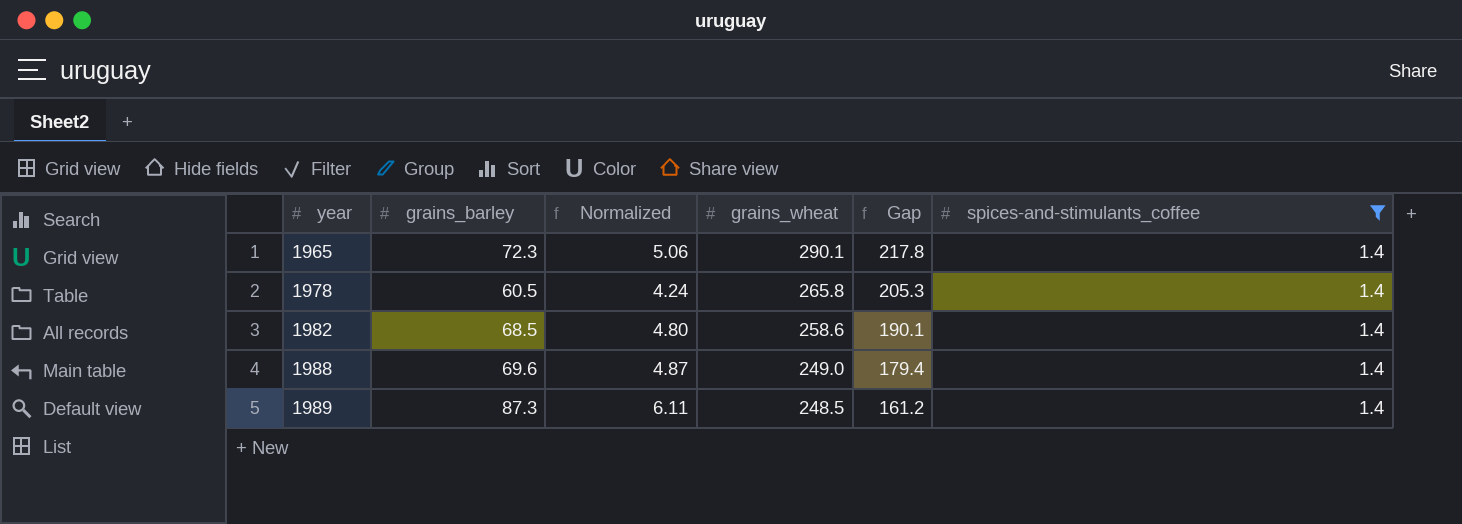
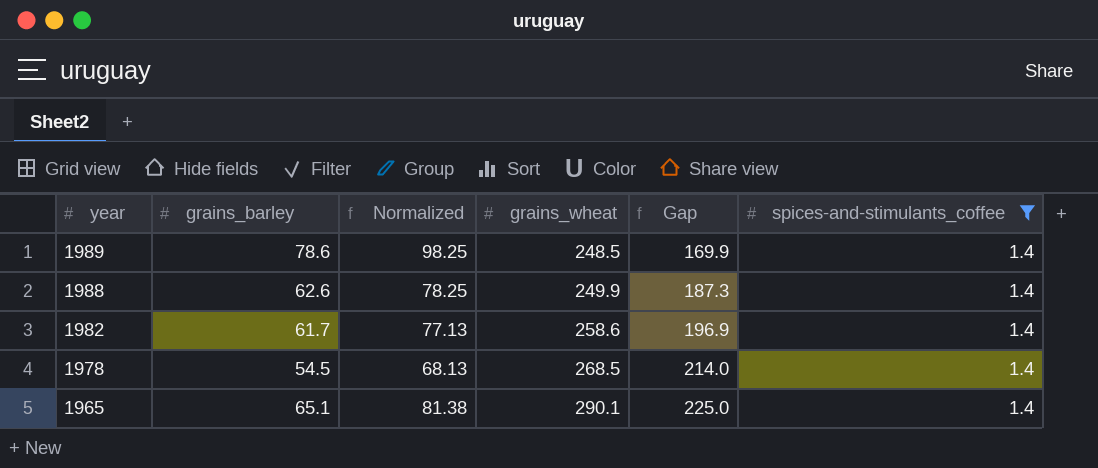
row order: year ascending -> year descending
column Normalized | formula: [grains_barley] * 0.07 -> [grains_barley] * 1.25
1989 | grains_barley: 87.3 -> 78.6
1989 | Gap: 161.2 -> 169.9
1988 | grains_barley: 69.6 -> 62.6
1988 | grains_wheat: 249.0 -> 249.9
1988 | Gap: 179.4 -> 187.3
1982 | grains_barley: 68.5 -> 61.7
1982 | Gap: 190.1 -> 196.9
1978 | grains_barley: 60.5 -> 54.5
1978 | grains_wheat: 265.8 -> 268.5
1978 | Gap: 205.3 -> 214.0
1965 | grains_barley: 72.3 -> 65.1
1965 | Gap: 217.8 -> 225.0

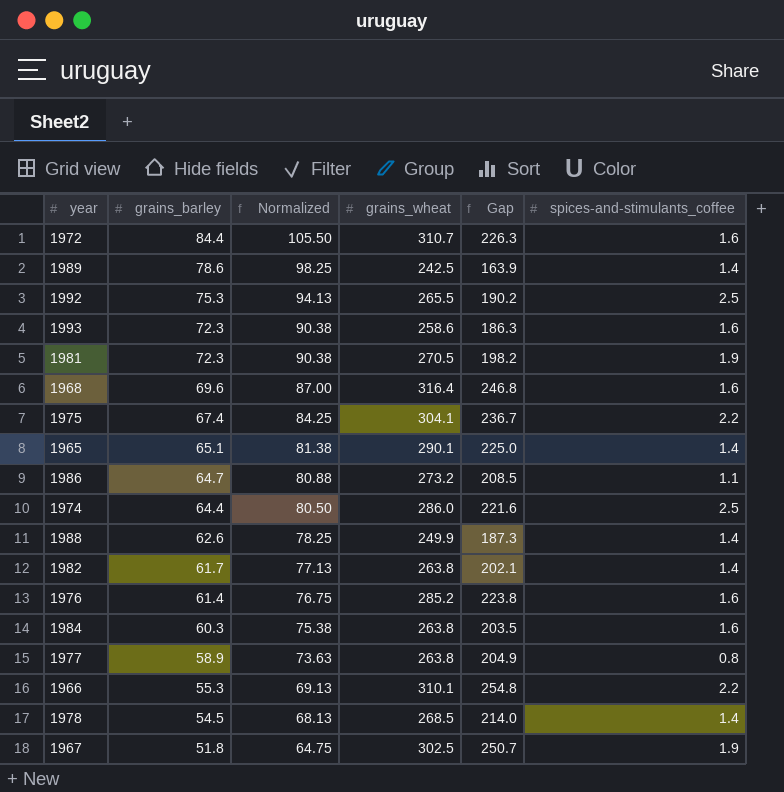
filter: spices-and-stimulants_coffee = 1.4 -> none
row order: year descending -> grains_barley descending
1989 | grains_wheat: 248.5 -> 242.5
1989 | Gap: 169.9 -> 163.9
1982 | grains_wheat: 258.6 -> 263.8
1982 | Gap: 196.9 -> 202.1

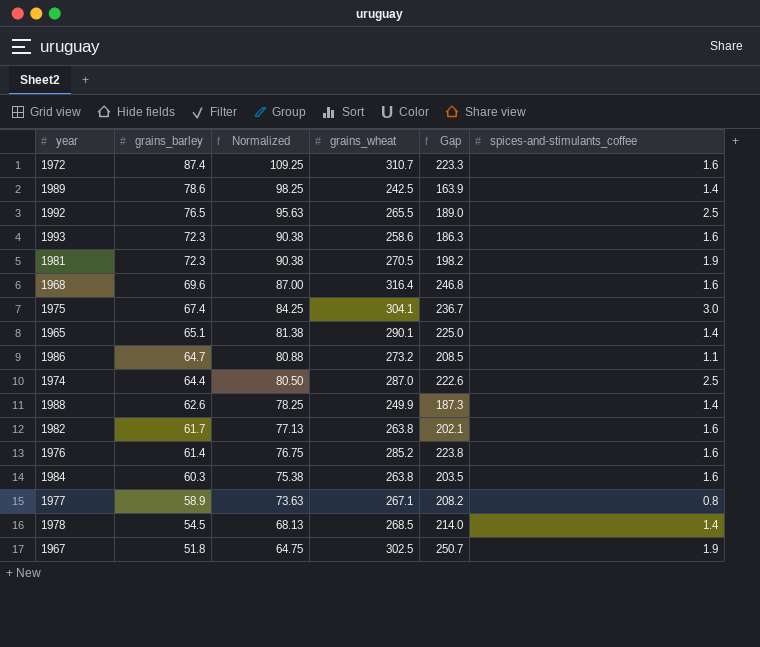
row 1966: 55.3 | 69.13 | 310.1 | 254.8 | 2.2 -> none
1972 | grains_barley: 84.4 -> 87.4
1972 | Normalized: 105.50 -> 109.25
1972 | Gap: 226.3 -> 223.3
1992 | grains_barley: 75.3 -> 76.5
1992 | Normalized: 94.13 -> 95.63
1992 | Gap: 190.2 -> 189.0
1975 | spices-and-stimulants_coffee: 2.2 -> 3.0
1974 | grains_wheat: 286.0 -> 287.0
1974 | Gap: 221.6 -> 222.6
1982 | spices-and-stimulants_coffee: 1.4 -> 1.6
1977 | grains_wheat: 263.8 -> 267.1
1977 | Gap: 204.9 -> 208.2

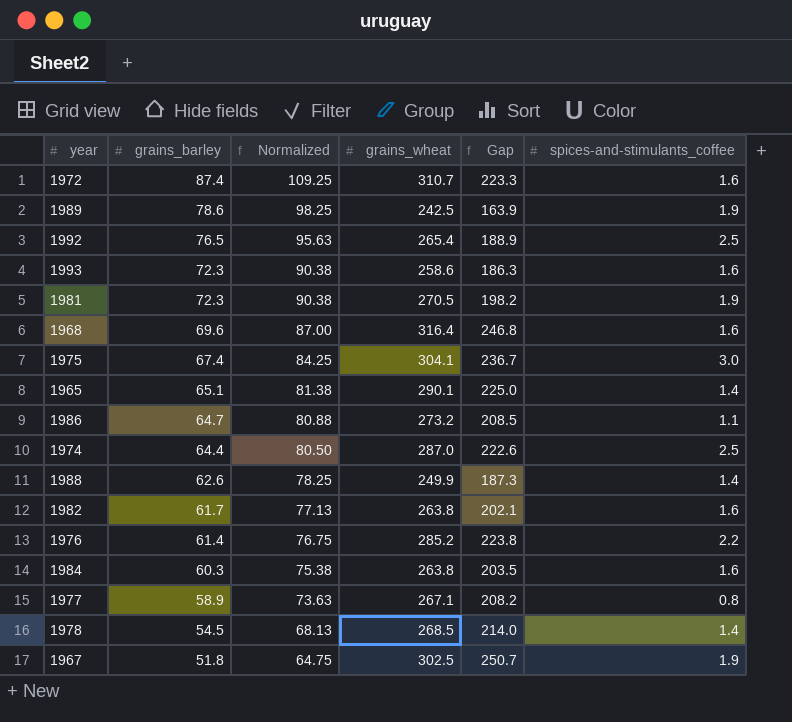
1989 | spices-and-stimulants_coffee: 1.4 -> 1.9
1992 | grains_wheat: 265.5 -> 265.4
1992 | Gap: 189.0 -> 188.9
1976 | spices-and-stimulants_coffee: 1.6 -> 2.2

